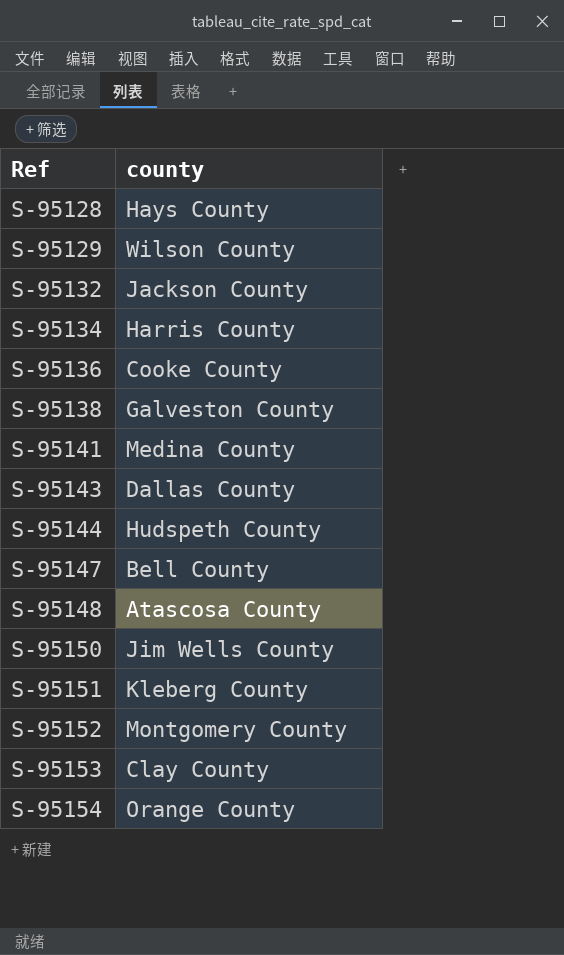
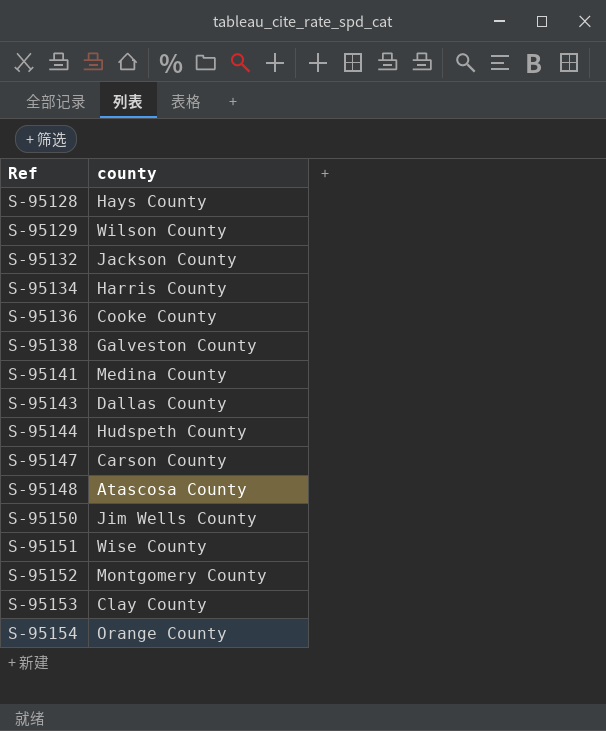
S-95147 | county: Bell County -> Carson County
S-95151 | county: Kleberg County -> Wise County

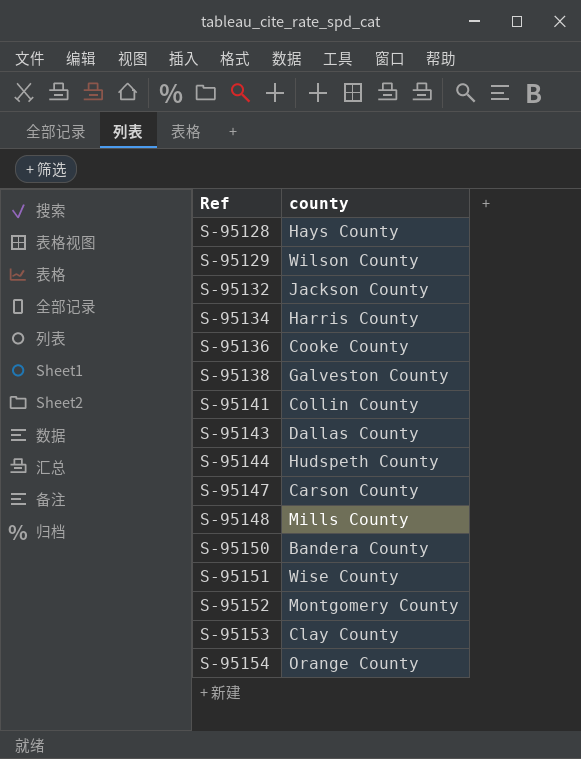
S-95141 | county: Medina County -> Collin County
S-95148 | county: Atascosa County -> Mills County
S-95150 | county: Jim Wells County -> Bandera County

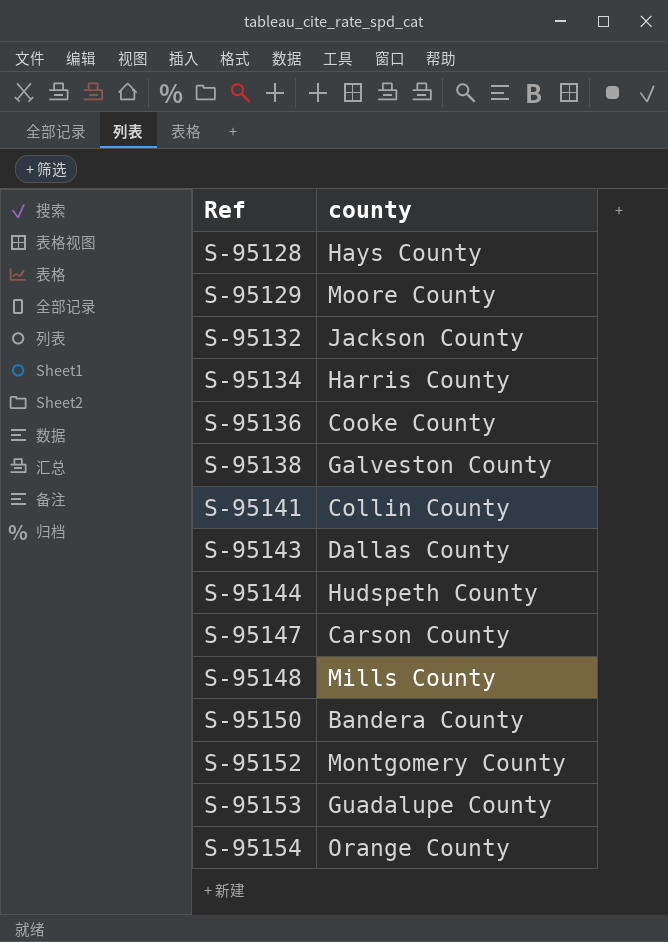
row S-95151: Wise County -> none
S-95129 | county: Wilson County -> Moore County
S-95153 | county: Clay County -> Guadalupe County

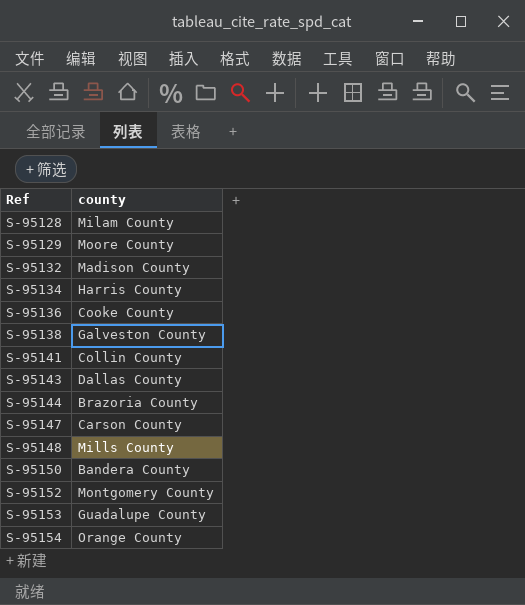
S-95128 | county: Hays County -> Milam County
S-95132 | county: Jackson County -> Madison County
S-95144 | county: Hudspeth County -> Brazoria County

